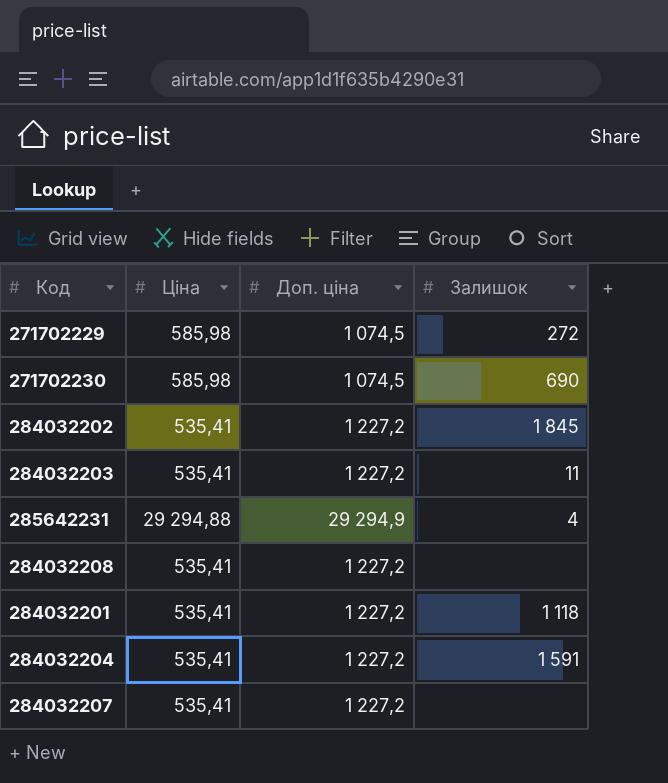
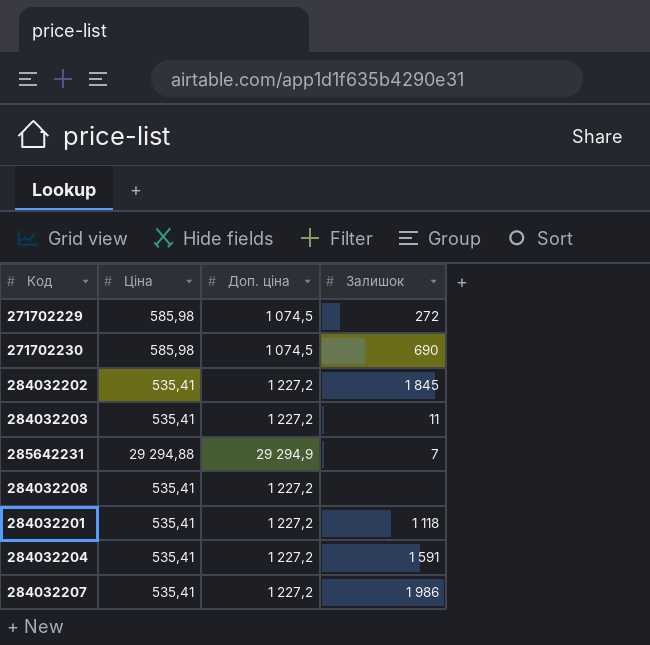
285642231 | Залишок: 4 -> 7
284032207 | Залишок: none -> 1 986

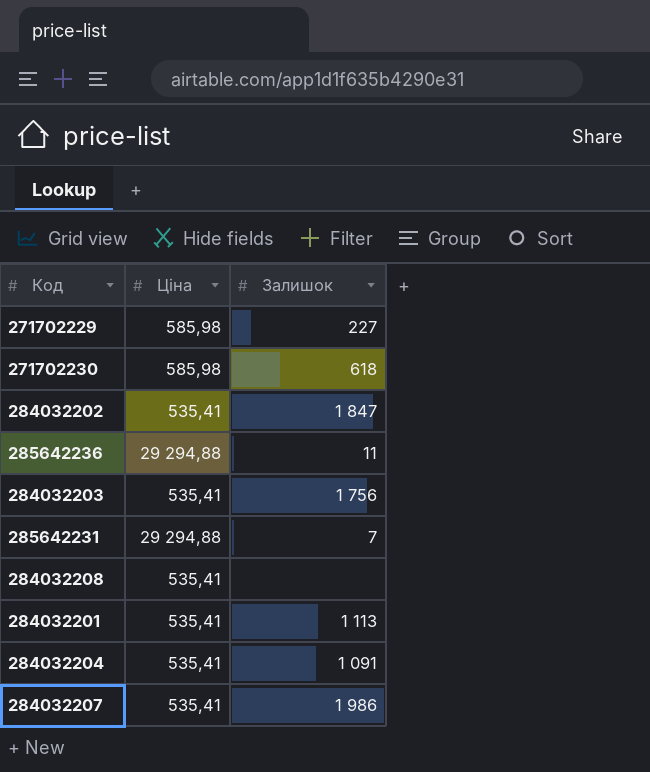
column Доп. ціна | position: 3 -> none
271702229 | Залишок: 272 -> 227
271702230 | Залишок: 690 -> 618
284032202 | Залишок: 1 845 -> 1 847
row 285642236: none -> 29 294,88 | 11
284032203 | Залишок: 11 -> 1 756
284032201 | Залишок: 1 118 -> 1 113
284032204 | Залишок: 1 591 -> 1 091

